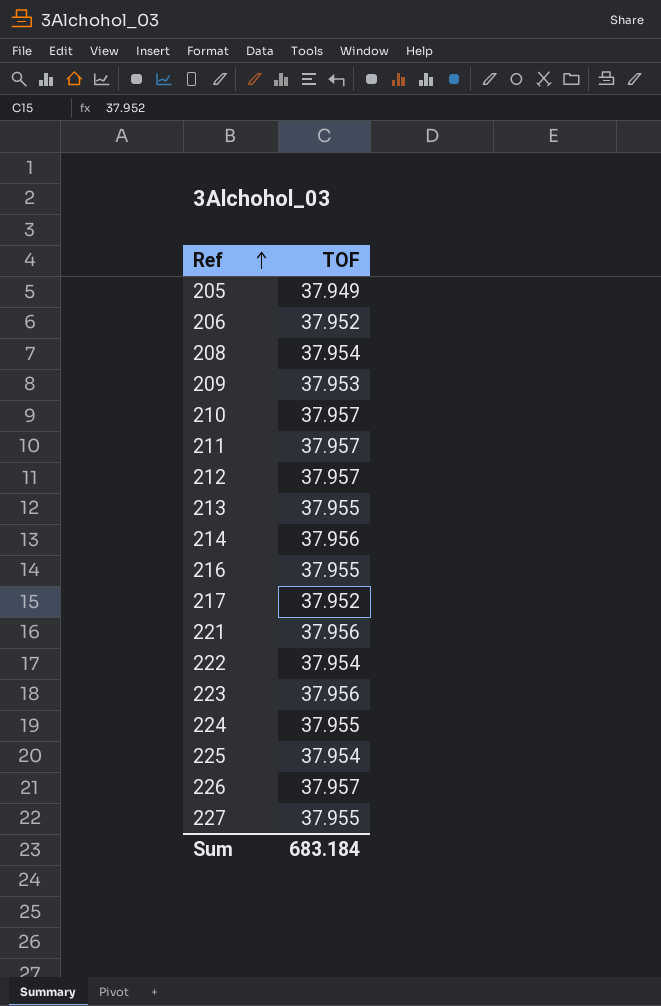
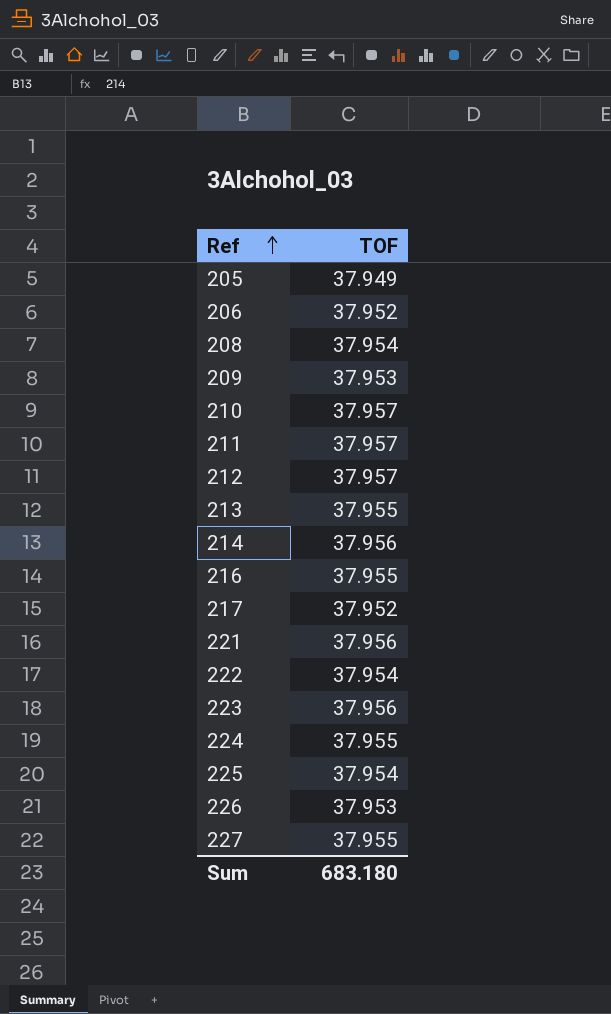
226 | TOF: 37.957 -> 37.953
Sum | TOF: 683.184 -> 683.180

